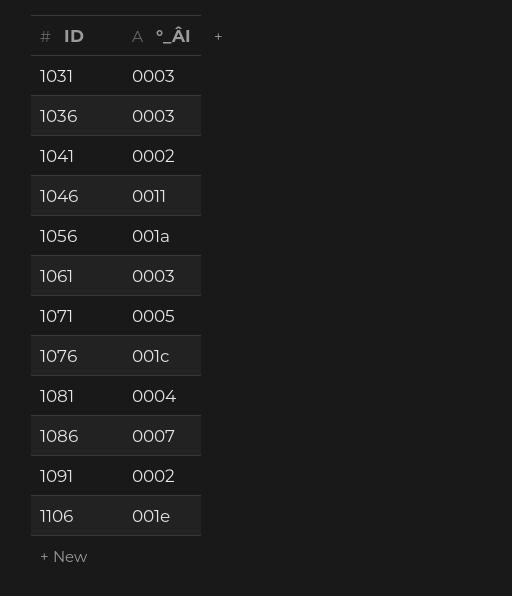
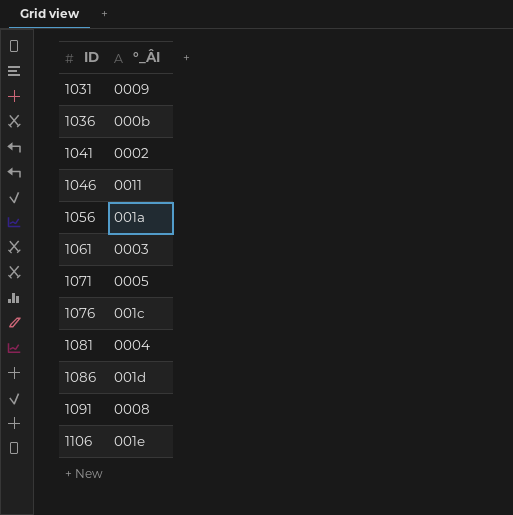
1031 | °_ÂI: 0003 -> 0009
1036 | °_ÂI: 0003 -> 000b
1086 | °_ÂI: 0007 -> 001d
1091 | °_ÂI: 0002 -> 0008

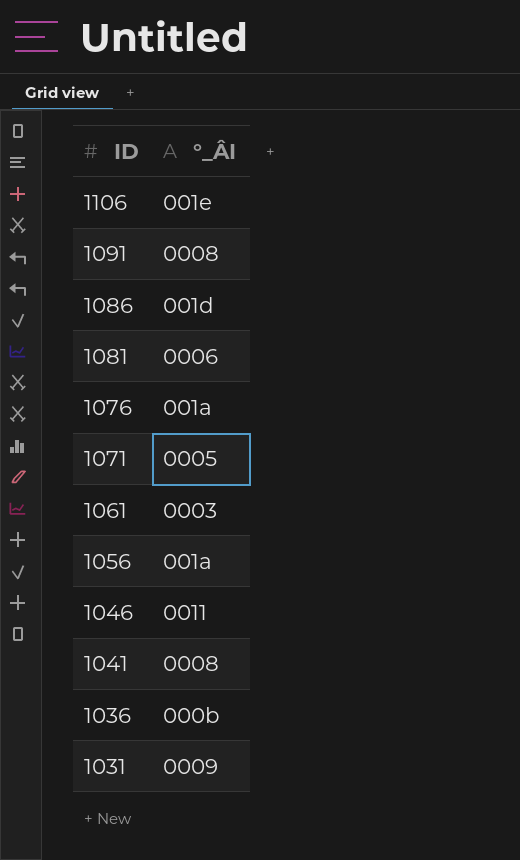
row order: ID ascending -> ID descending
1081 | °_ÂI: 0004 -> 0006
1076 | °_ÂI: 001c -> 001a
1041 | °_ÂI: 0002 -> 0008

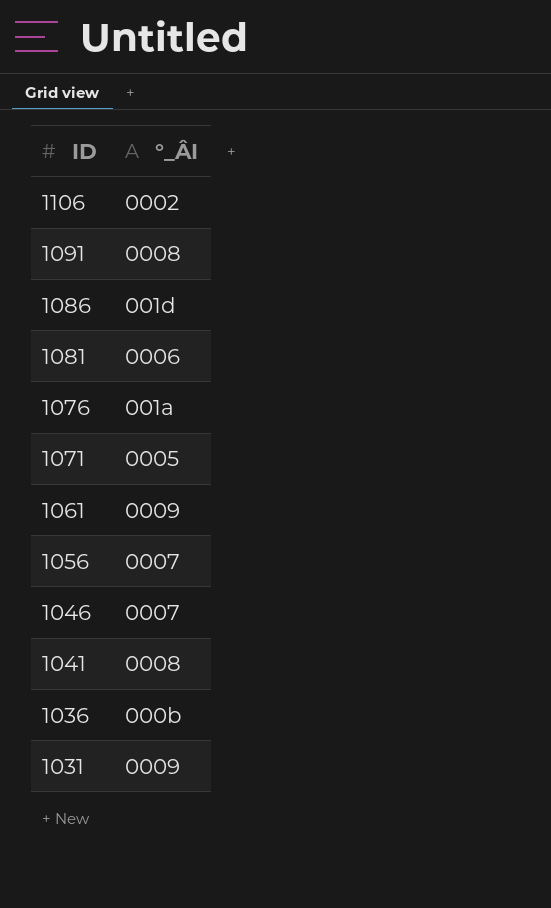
1106 | °_ÂI: 001e -> 0002
1061 | °_ÂI: 0003 -> 0009
1056 | °_ÂI: 001a -> 0007
1046 | °_ÂI: 0011 -> 0007

